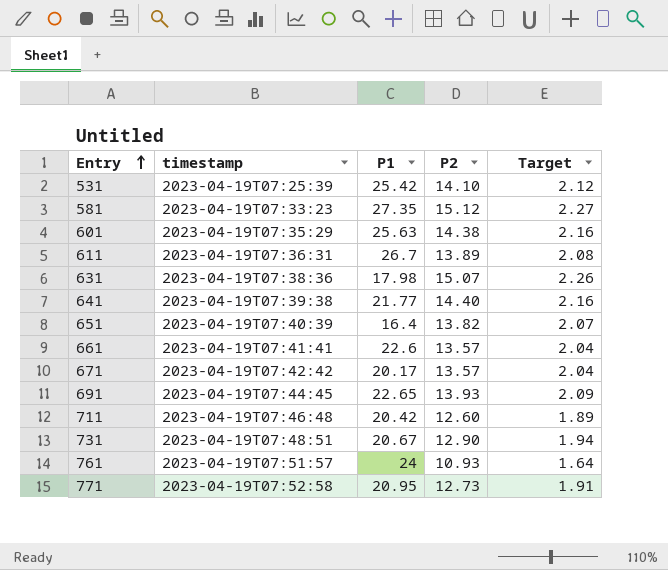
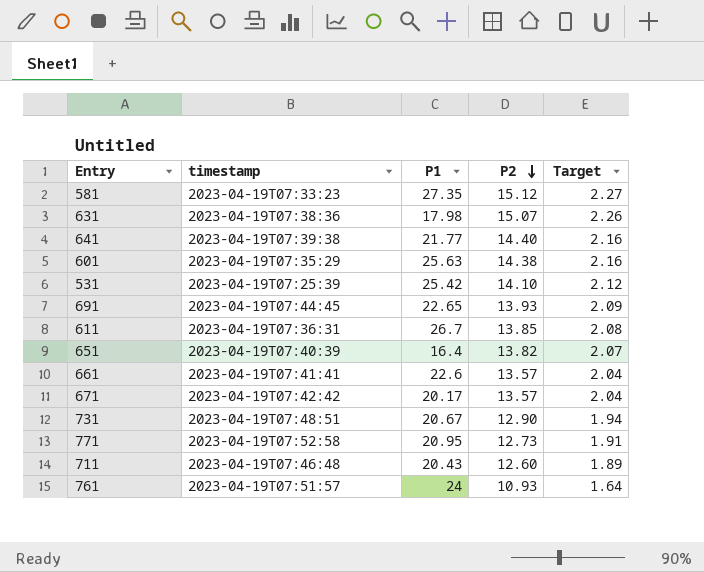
row order: Entry ascending -> P2 descending
611 | P2: 13.89 -> 13.85
711 | P1: 20.42 -> 20.43

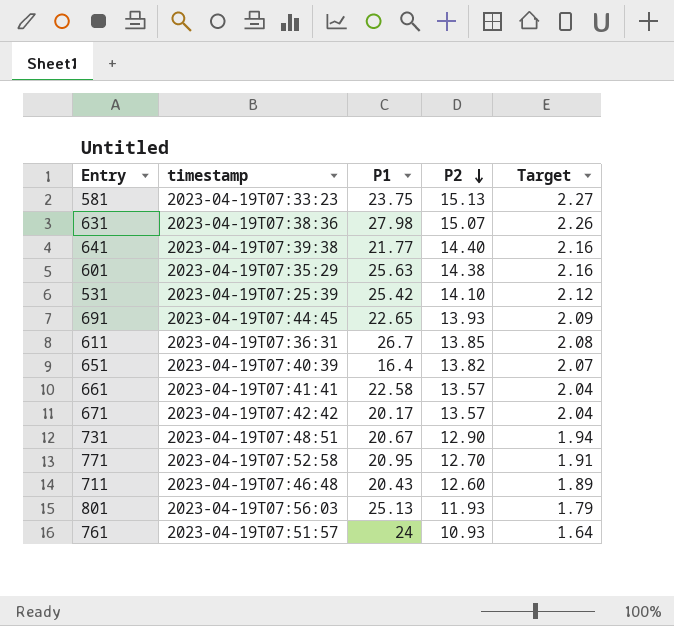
581 | P1: 27.35 -> 23.75
581 | P2: 15.12 -> 15.13
631 | P1: 17.98 -> 27.98
661 | P1: 22.6 -> 22.58
771 | P2: 12.73 -> 12.70
row 801: none -> 2023-04-19T07:56:03 | 25.13 | 11.93 | 1.79

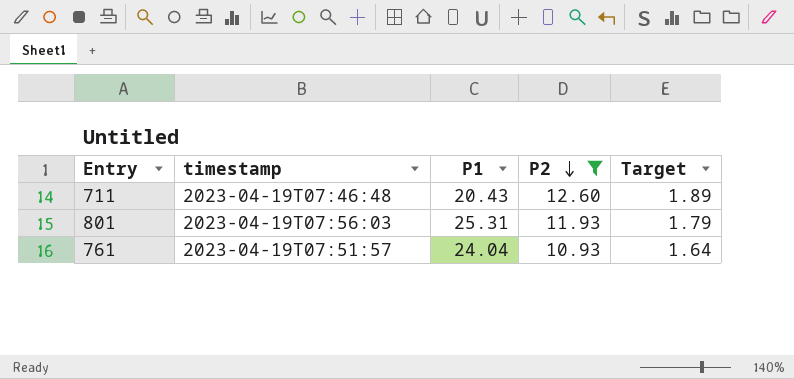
filter: none -> P2 <= 12.60
801 | P1: 25.13 -> 25.31
761 | P1: 24 -> 24.04

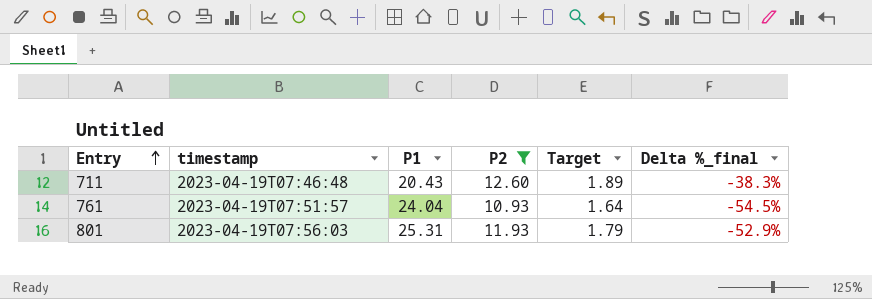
row order: P2 descending -> Entry ascending
column Delta %_final | formula: none -> ([P2] - [P1]) / [P1]

